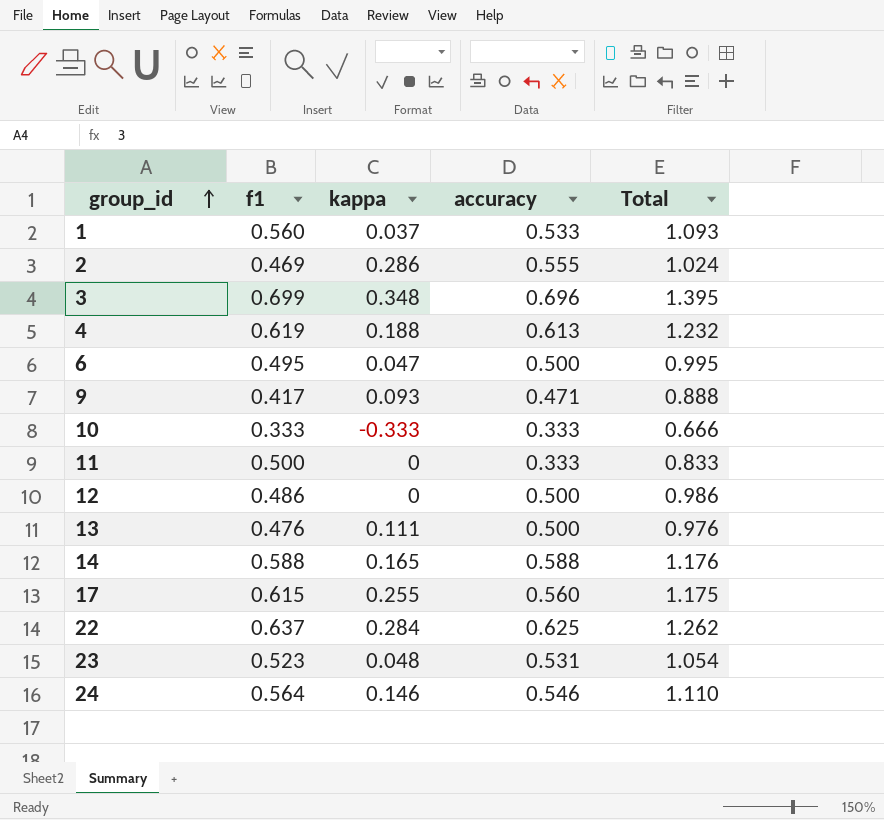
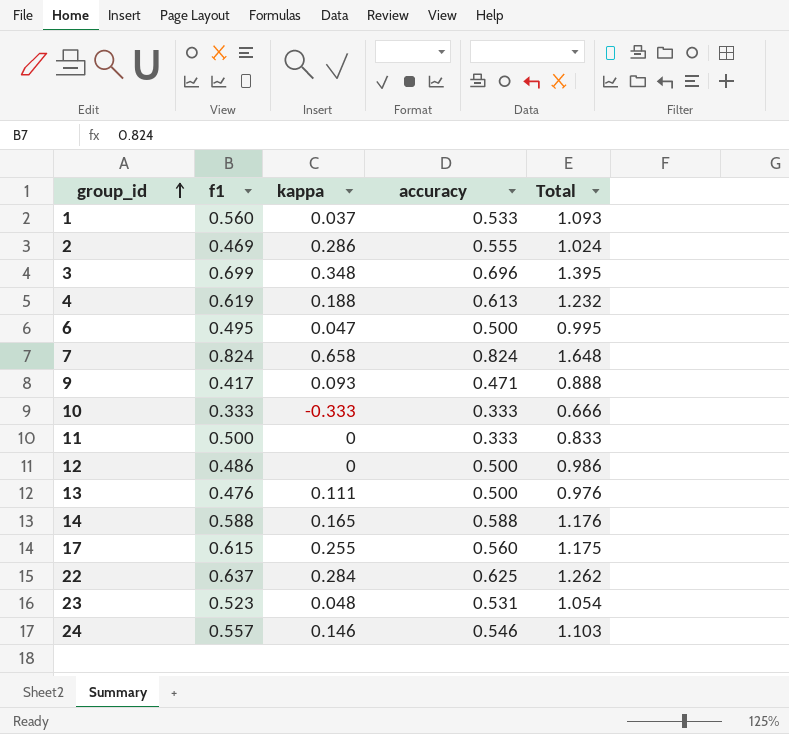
row 7: none -> 0.824 | 0.658 | 0.824 | 1.648
24 | f1: 0.564 -> 0.557
24 | Total: 1.110 -> 1.103

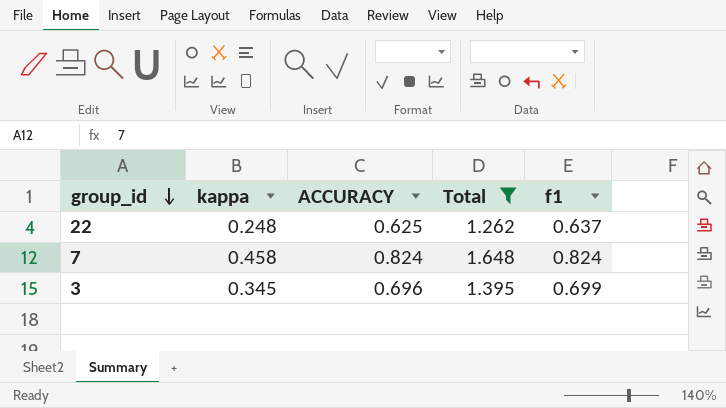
filter: none -> Total >= 1.262
row order: group_id ascending -> group_id descending
column name: accuracy -> ACCURACY
column f1 | position: 2 -> 5
22 | kappa: 0.284 -> 0.248
7 | kappa: 0.658 -> 0.458
3 | kappa: 0.348 -> 0.345

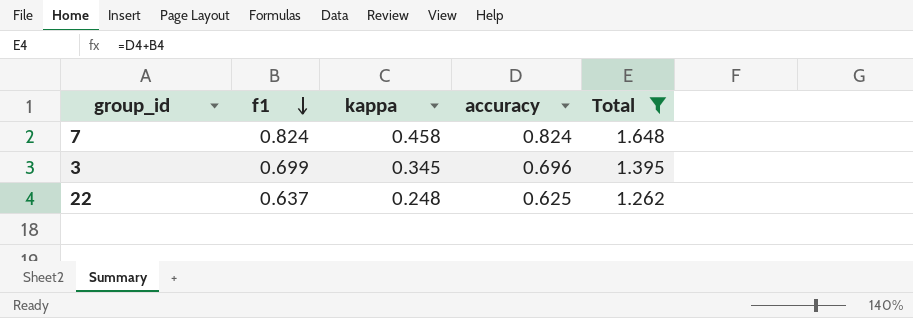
row order: group_id descending -> f1 descending
column f1 | position: 5 -> 2
column name: ACCURACY -> accuracy

